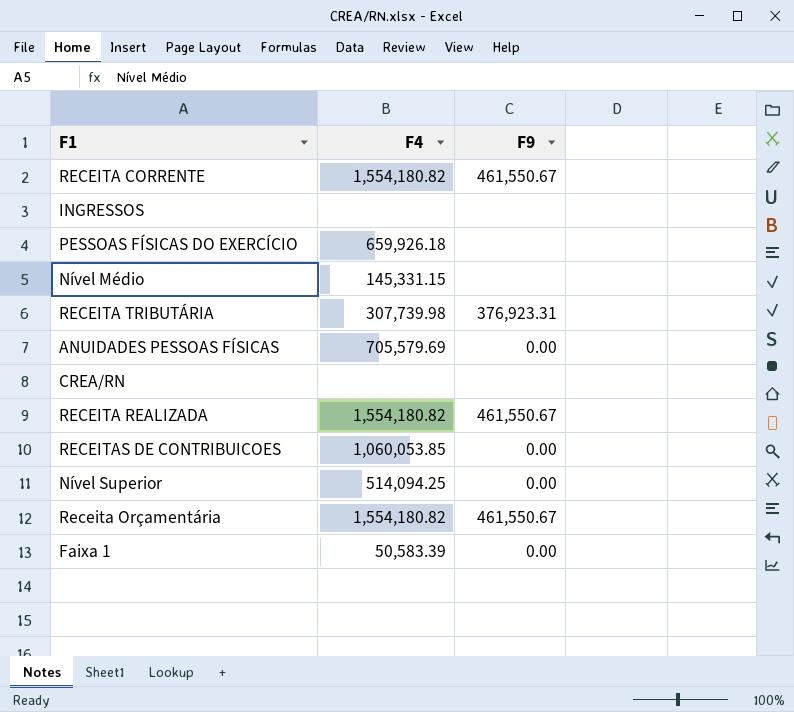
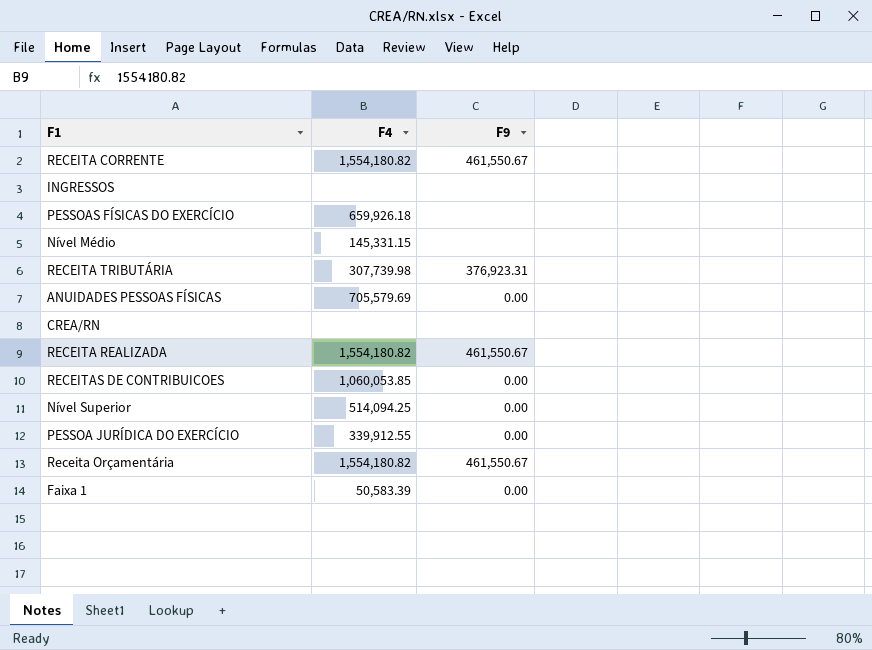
row PESSOA JURÍDICA DO EXERCÍCIO: none -> 339,912.55 | 0.00

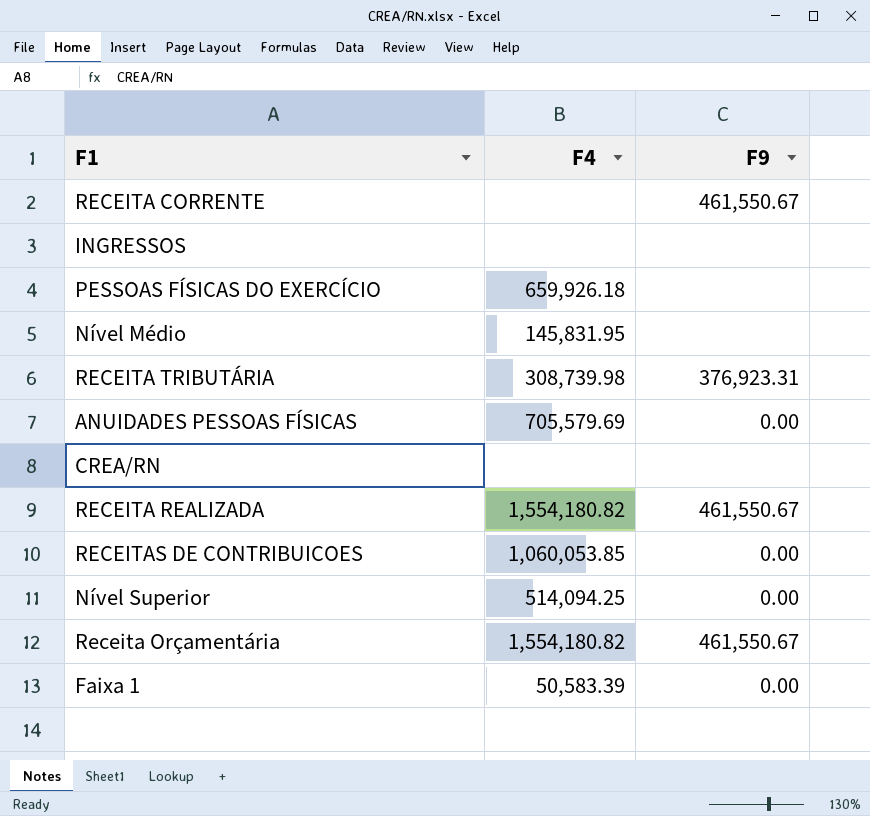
row PESSOA JURÍDICA DO EXERCÍCIO: 339,912.55 | 0.00 -> none
RECEITA CORRENTE | F4: 1,554,180.82 -> none
Nível Médio | F4: 145,331.15 -> 145,831.95
RECEITA TRIBUTÁRIA | F4: 307,739.98 -> 308,739.98

